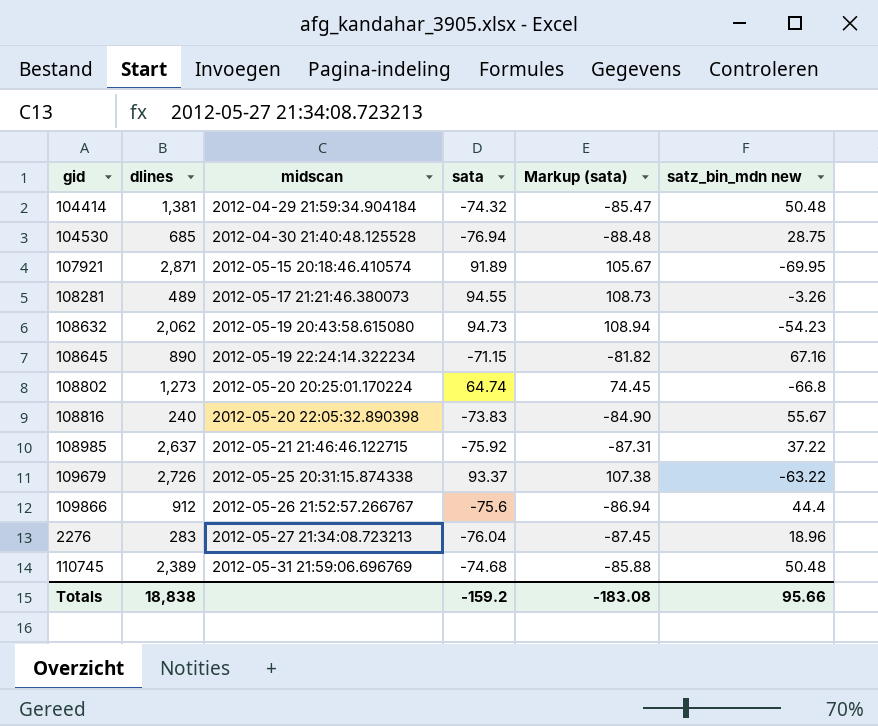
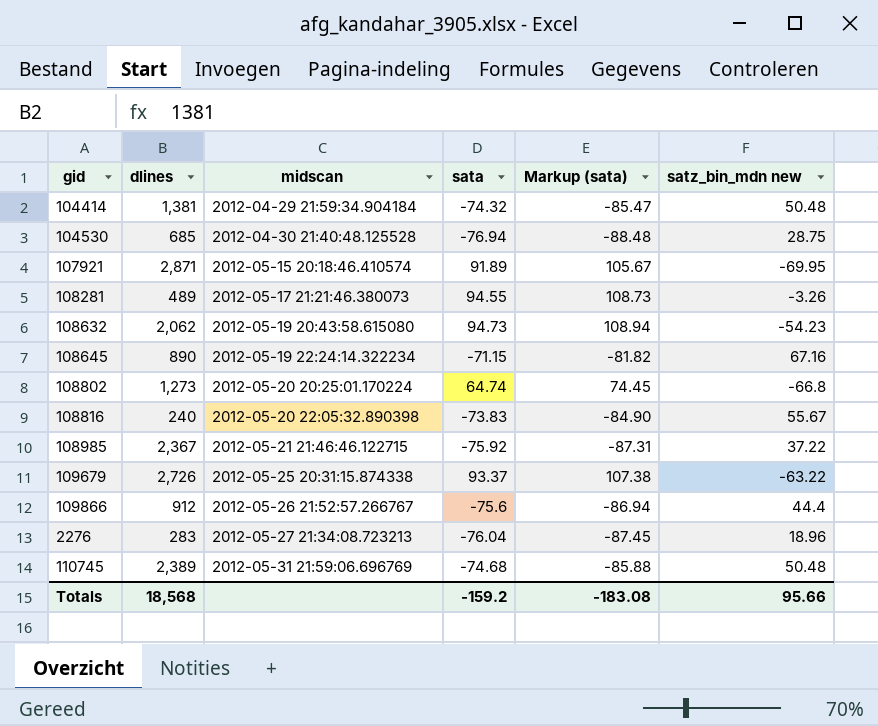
108985 | dlines: 2,637 -> 2,367
Totals | dlines: 18,838 -> 18,568

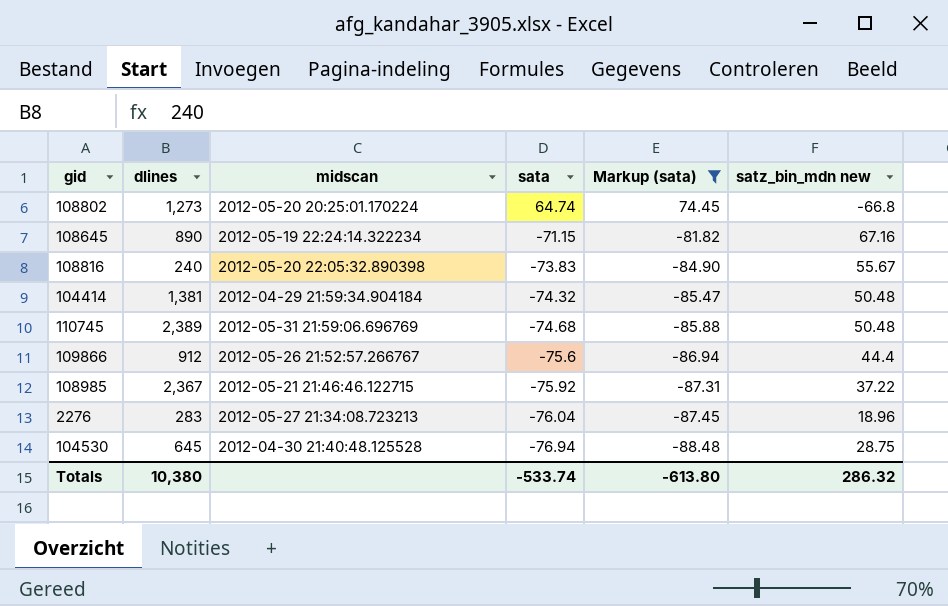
filter: none -> Markup (sata) <= 74.45
row order: midscan ascending -> sata descending
104530 | dlines: 685 -> 645
Totals | dlines: 18,568 -> 10,380
Totals | sata: -159.2 -> -533.74
Totals | Markup (sata): -183.08 -> -613.80
Totals | satz_bin_mdn new: 95.66 -> 286.32

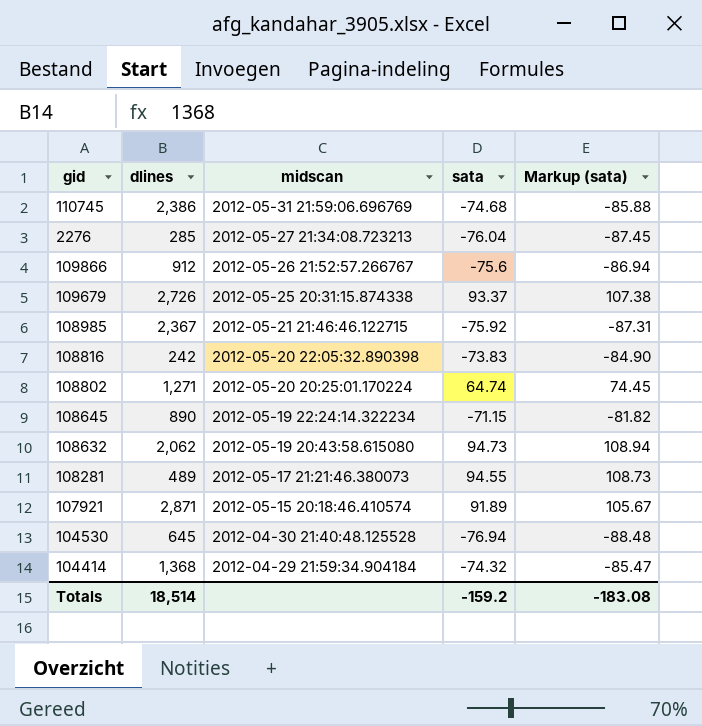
filter: Markup (sata) <= 74.45 -> none
row order: sata descending -> midscan descending
column satz_bin_mdn new | position: 6 -> none
110745 | dlines: 2,389 -> 2,386
2276 | dlines: 283 -> 285
108816 | dlines: 240 -> 242
108802 | dlines: 1,273 -> 1,271
104414 | dlines: 1,381 -> 1,368
Totals | dlines: 10,380 -> 18,514
Totals | sata: -533.74 -> -159.2
Totals | Markup (sata): -613.80 -> -183.08

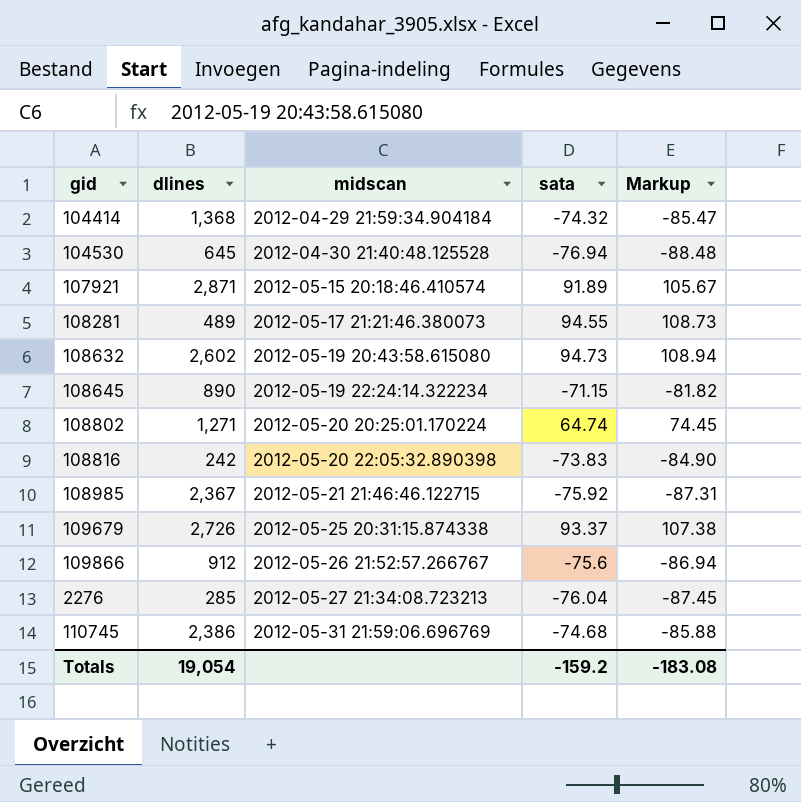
row order: midscan descending -> midscan ascending
column name: Markup (sata) -> Markup
108632 | dlines: 2,062 -> 2,602
Totals | dlines: 18,514 -> 19,054

